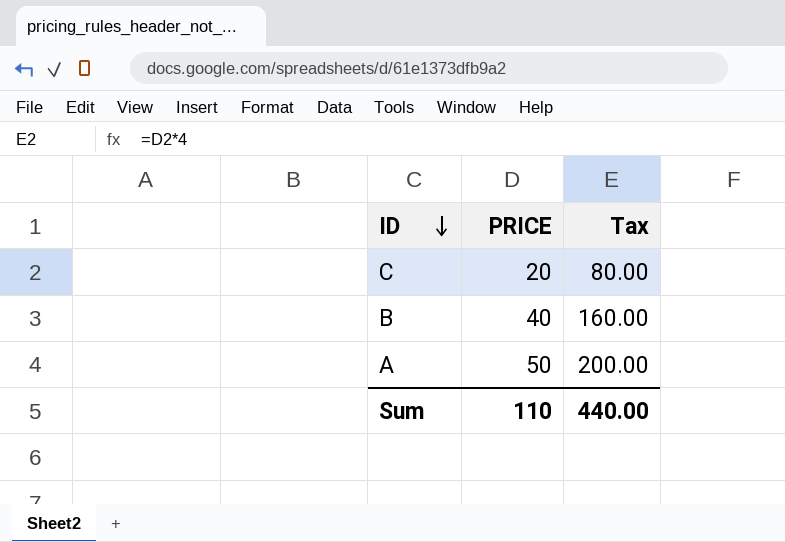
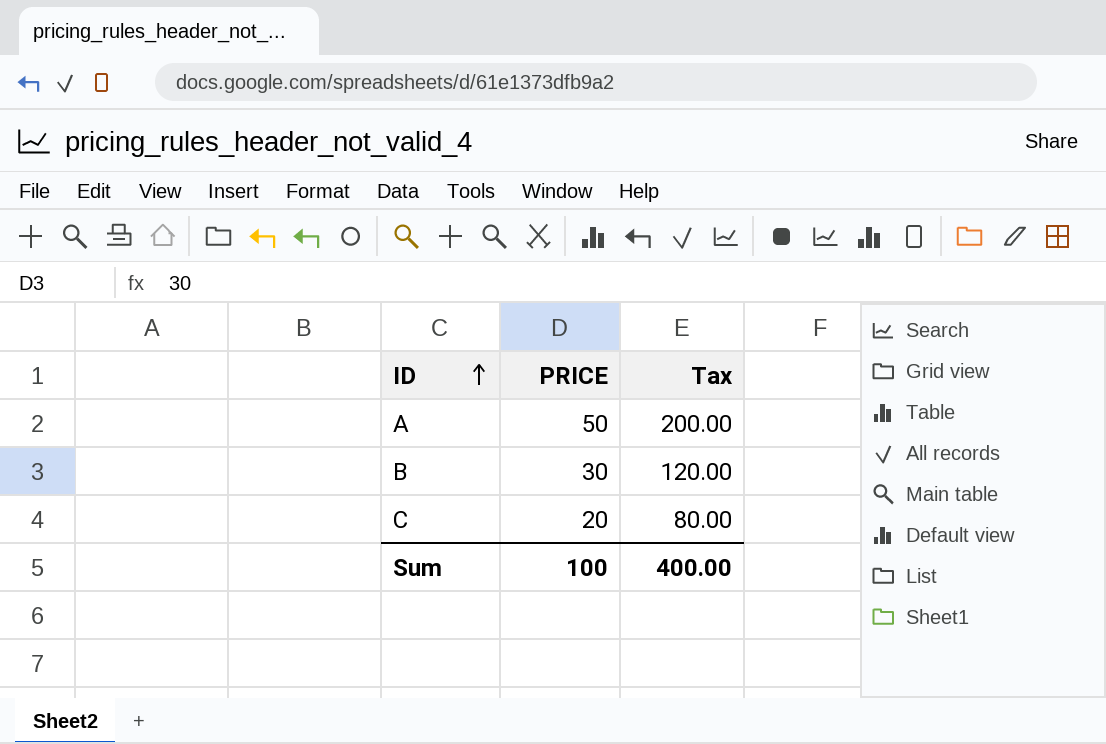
row order: ID descending -> ID ascending
B | PRICE: 40 -> 30
B | Tax: 160.00 -> 120.00
Sum | PRICE: 110 -> 100
Sum | Tax: 440.00 -> 400.00

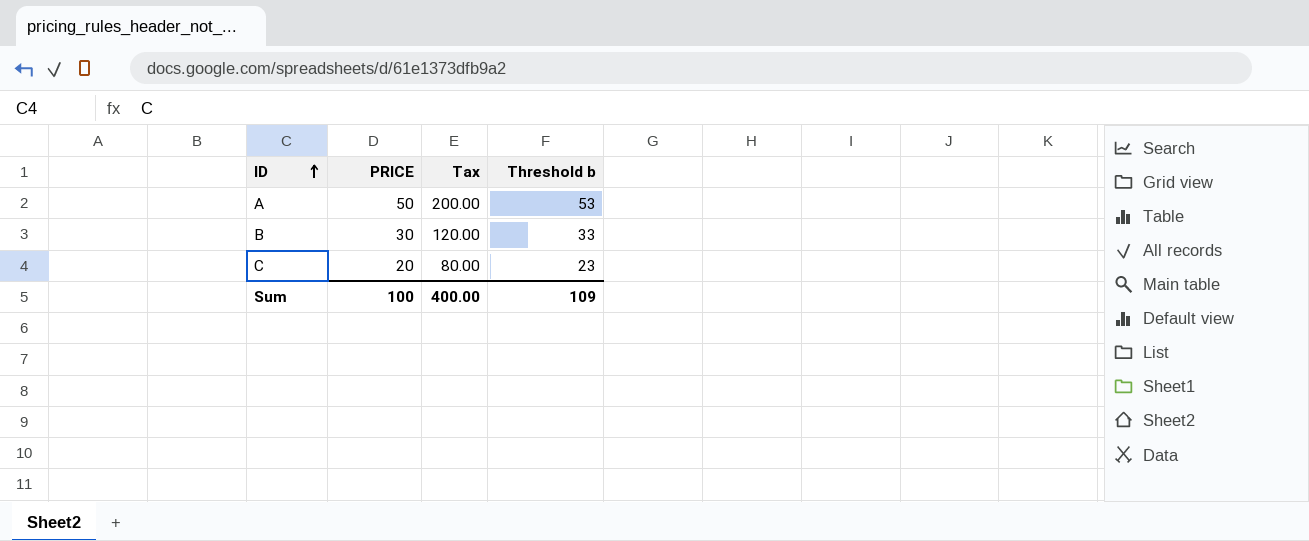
column Threshold b | formula: none -> [PRICE] + 3

